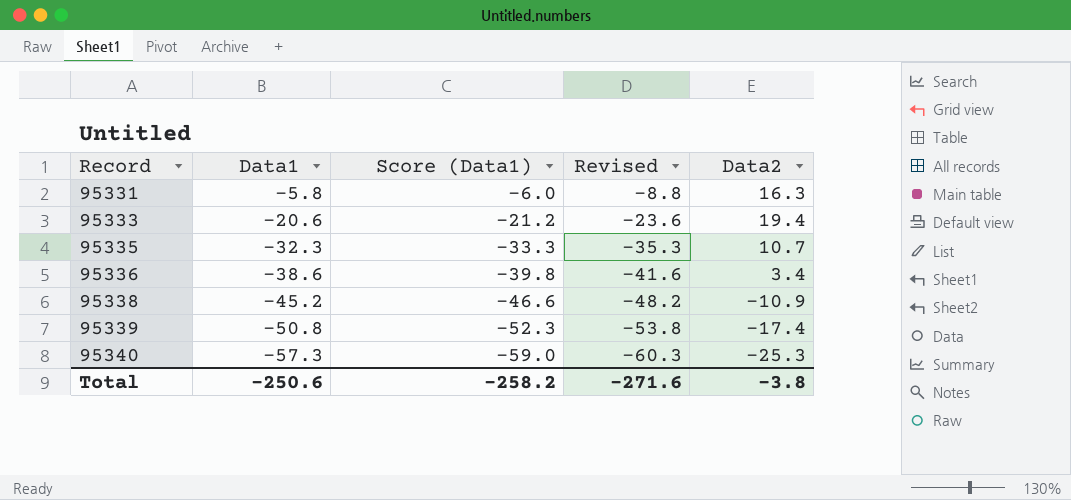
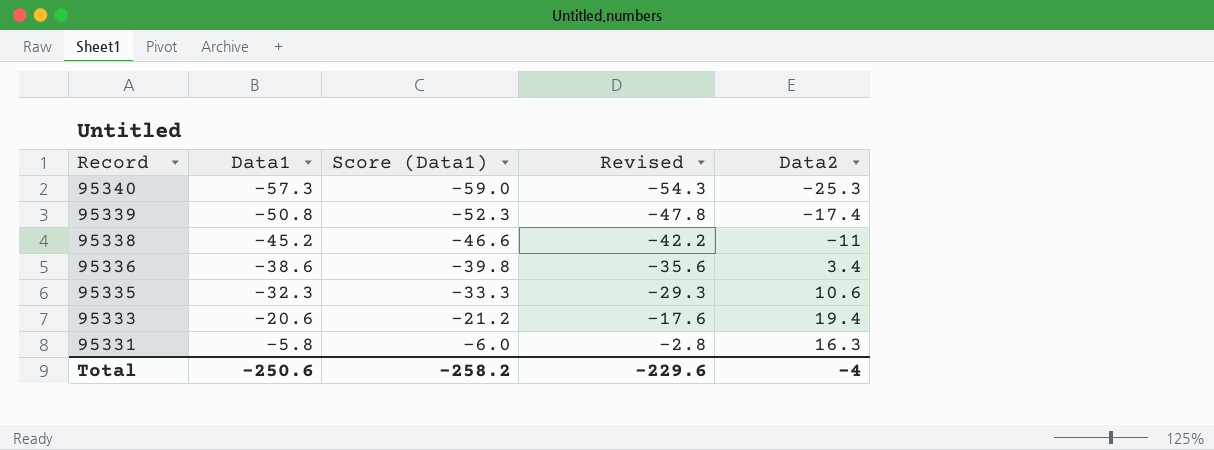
row order: Record ascending -> Record descending
column Revised | formula: [Data1] - 3 -> [Data1] + 3
95338 | Data2: -10.9 -> -11
95335 | Data2: 10.7 -> 10.6
Total | Revised: -271.6 -> -229.6
Total | Data2: -3.8 -> -4

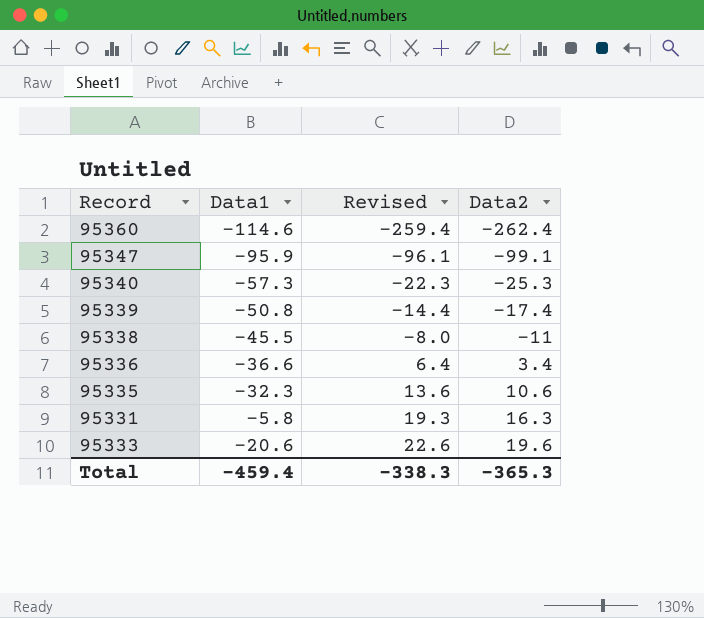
row order: Record descending -> Revised ascending
column Score (Data1) | formula: [Data1] * 1.03 -> none
column Revised | formula: [Data1] + 3 -> [Data2] + 3
row 95360: none -> -114.6 | -259.4 | -262.4
row 95347: none -> -95.9 | -96.1 | -99.1
95338 | Data1: -45.2 -> -45.5
95336 | Data1: -38.6 -> -36.6
95333 | Data2: 19.4 -> 19.6
Total | Data1: -250.6 -> -459.4
Total | Revised: -229.6 -> -338.3
Total | Data2: -4 -> -365.3

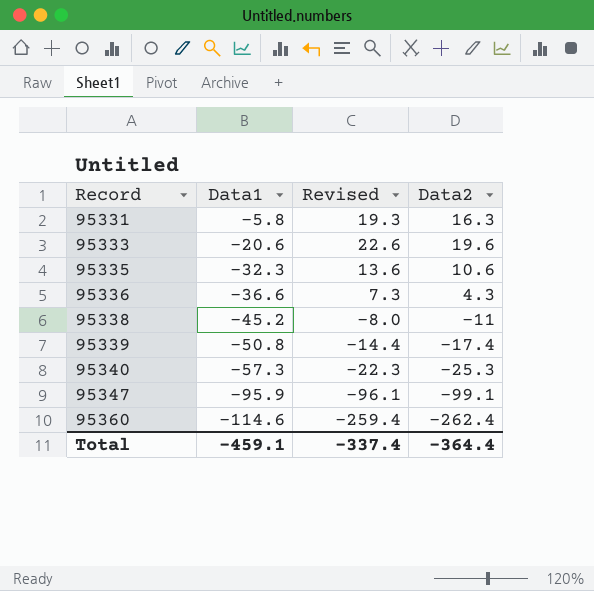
row order: Revised ascending -> Record ascending
95336 | Revised: 6.4 -> 7.3
95336 | Data2: 3.4 -> 4.3
95338 | Data1: -45.5 -> -45.2
Total | Data1: -459.4 -> -459.1
Total | Revised: -338.3 -> -337.4
Total | Data2: -365.3 -> -364.4

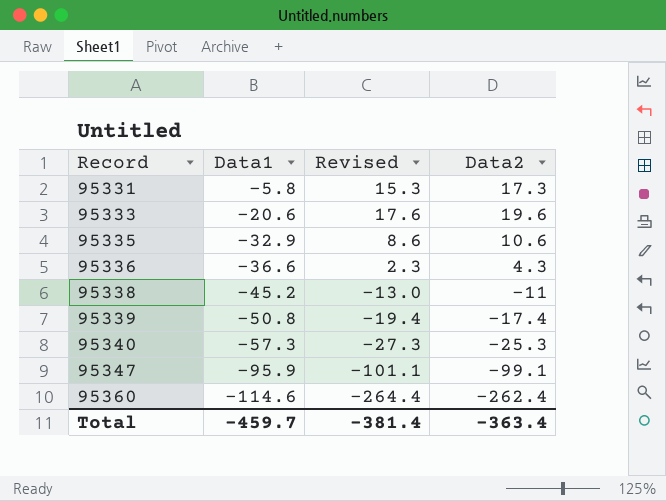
column Revised | formula: [Data2] + 3 -> [Data2] - 2
95331 | Data2: 16.3 -> 17.3
95335 | Data1: -32.3 -> -32.9
Total | Data1: -459.1 -> -459.7
Total | Revised: -337.4 -> -381.4
Total | Data2: -364.4 -> -363.4

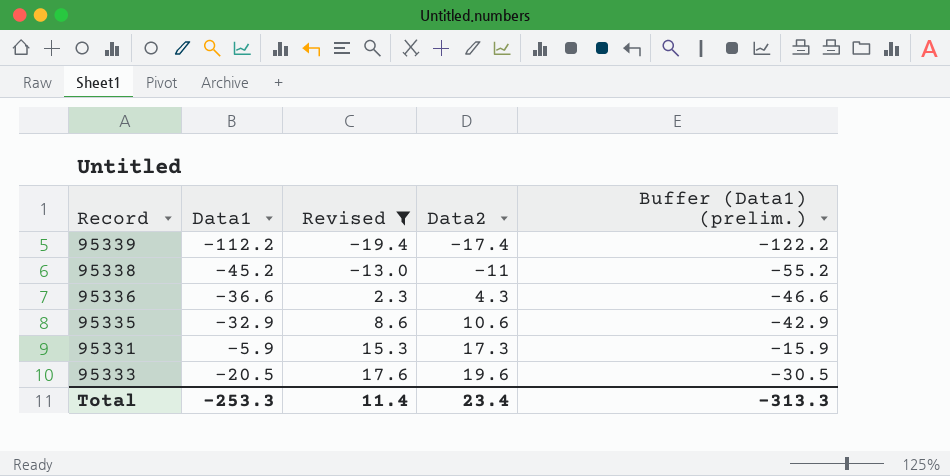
filter: none -> Revised >= -19.4
row order: Record ascending -> Revised ascending
column Buffer (Data1) (prelim.) | formula: none -> [Data1] - 10
95339 | Data1: -50.8 -> -112.2
95331 | Data1: -5.8 -> -5.9
95333 | Data1: -20.6 -> -20.5
Total | Data1: -459.7 -> -253.3
Total | Revised: -381.4 -> 11.4
Total | Data2: -363.4 -> 23.4

